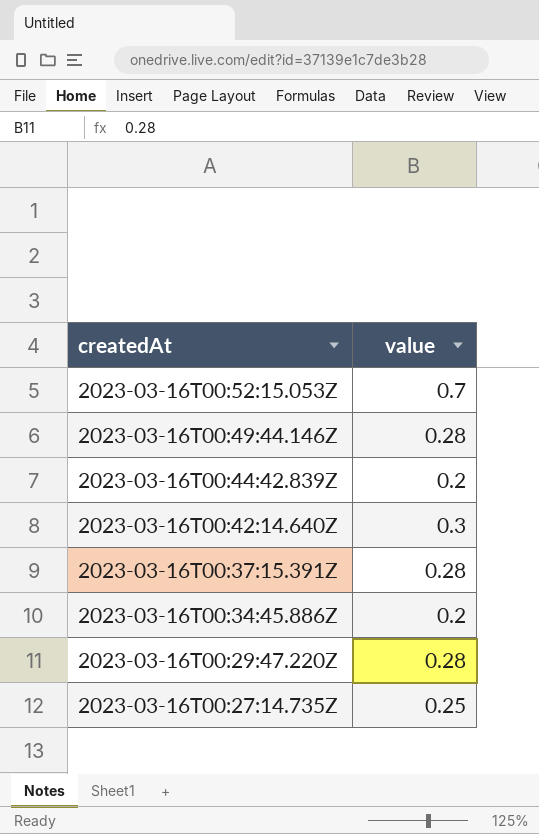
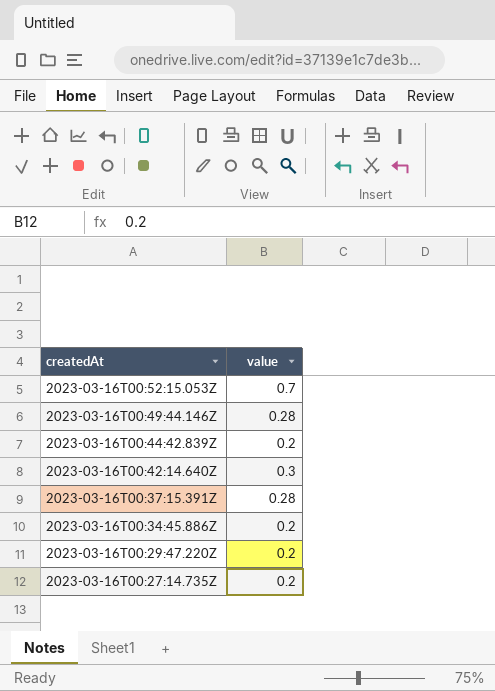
2023-03-16T00:29:47.220Z | value: 0.28 -> 0.2
2023-03-16T00:27:14.735Z | value: 0.25 -> 0.2

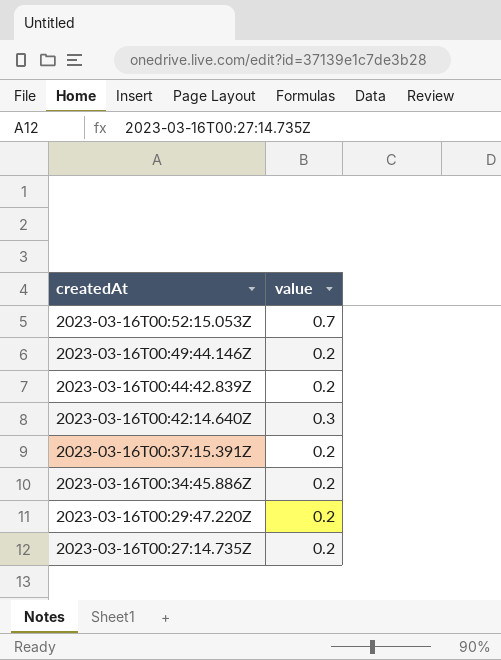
2023-03-16T00:49:44.146Z | value: 0.28 -> 0.2
2023-03-16T00:37:15.391Z | value: 0.28 -> 0.2

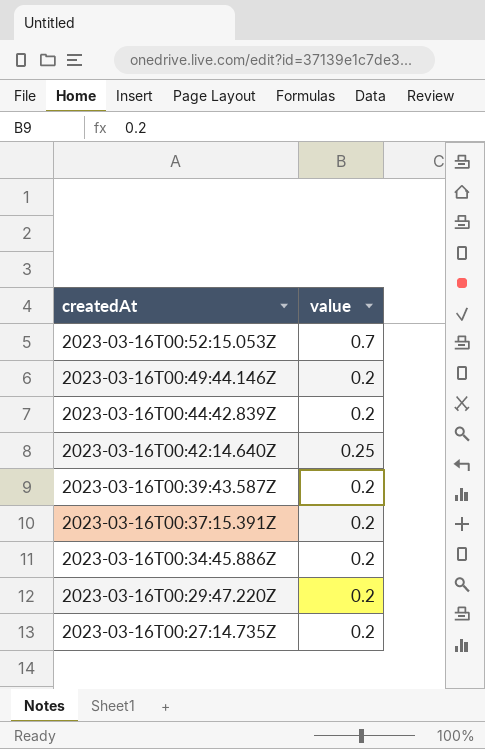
2023-03-16T00:42:14.640Z | value: 0.3 -> 0.25
row 2023-03-16T00:39:43.587Z: none -> 0.2

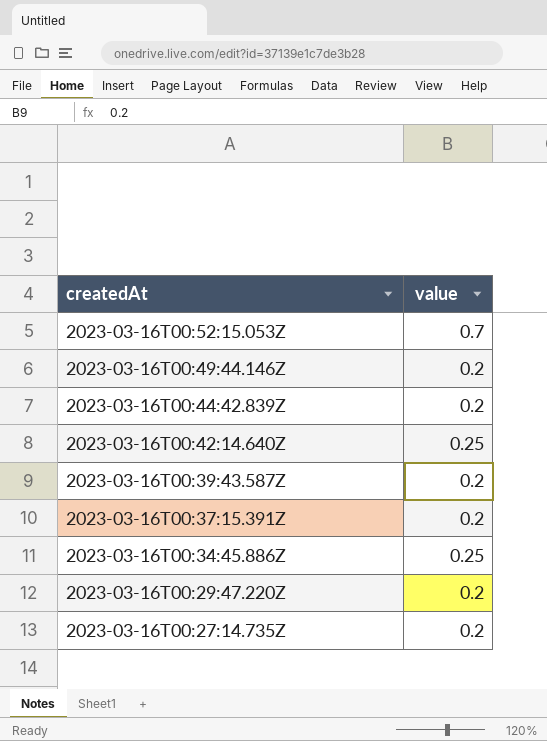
2023-03-16T00:34:45.886Z | value: 0.2 -> 0.25

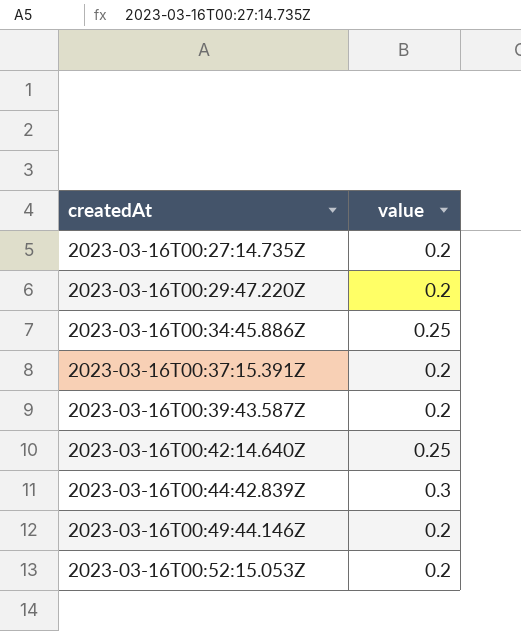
row order: createdAt descending -> createdAt ascending
2023-03-16T00:44:42.839Z | value: 0.2 -> 0.3
2023-03-16T00:52:15.053Z | value: 0.7 -> 0.2

